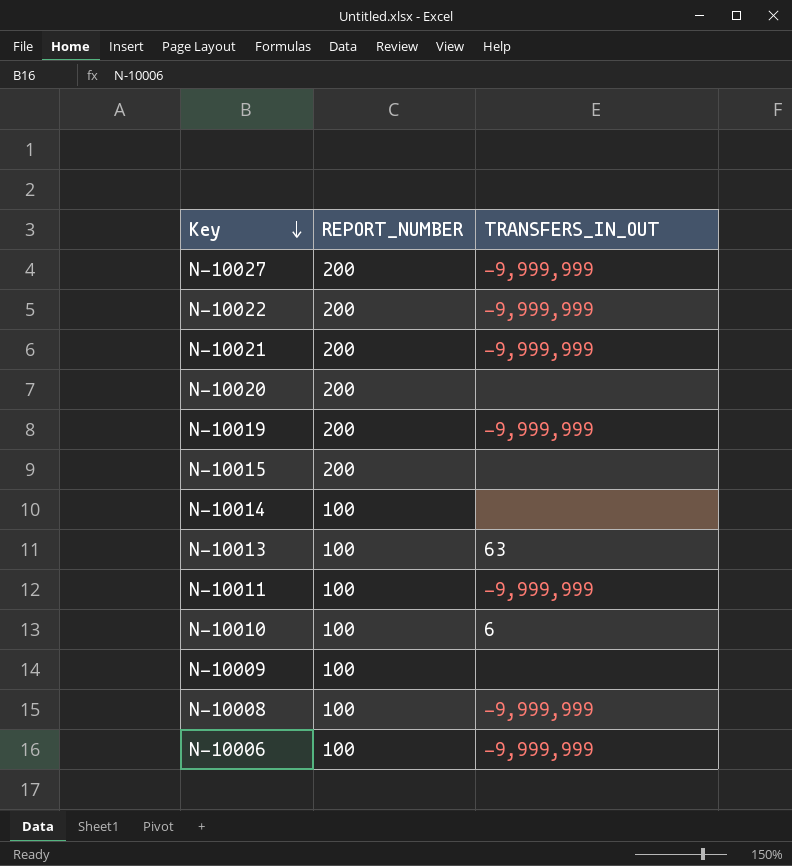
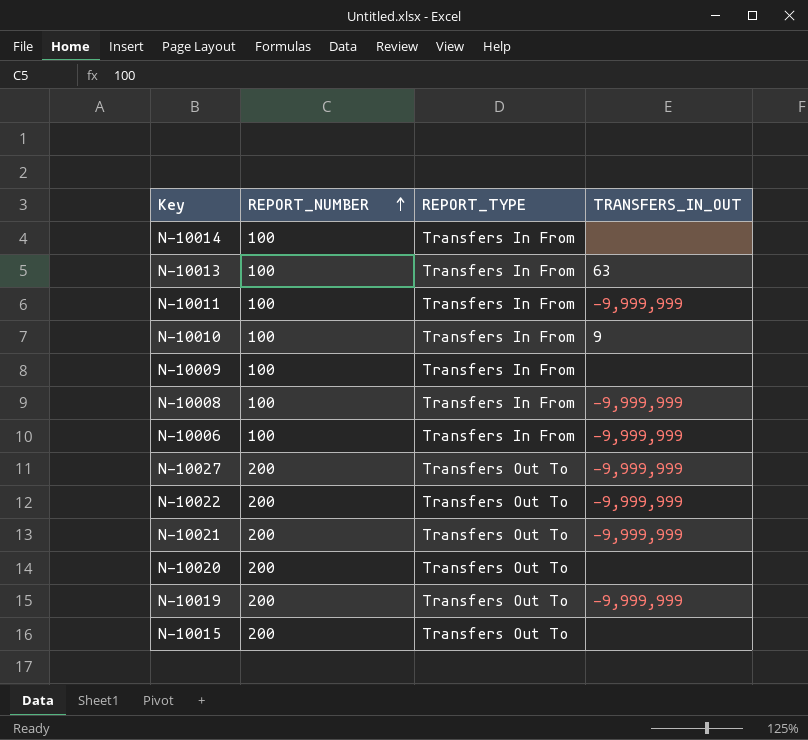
row order: Key descending -> REPORT_NUMBER ascending
column REPORT_TYPE | position: none -> 3
N-10010 | TRANSFERS_IN_OUT: 6 -> 9

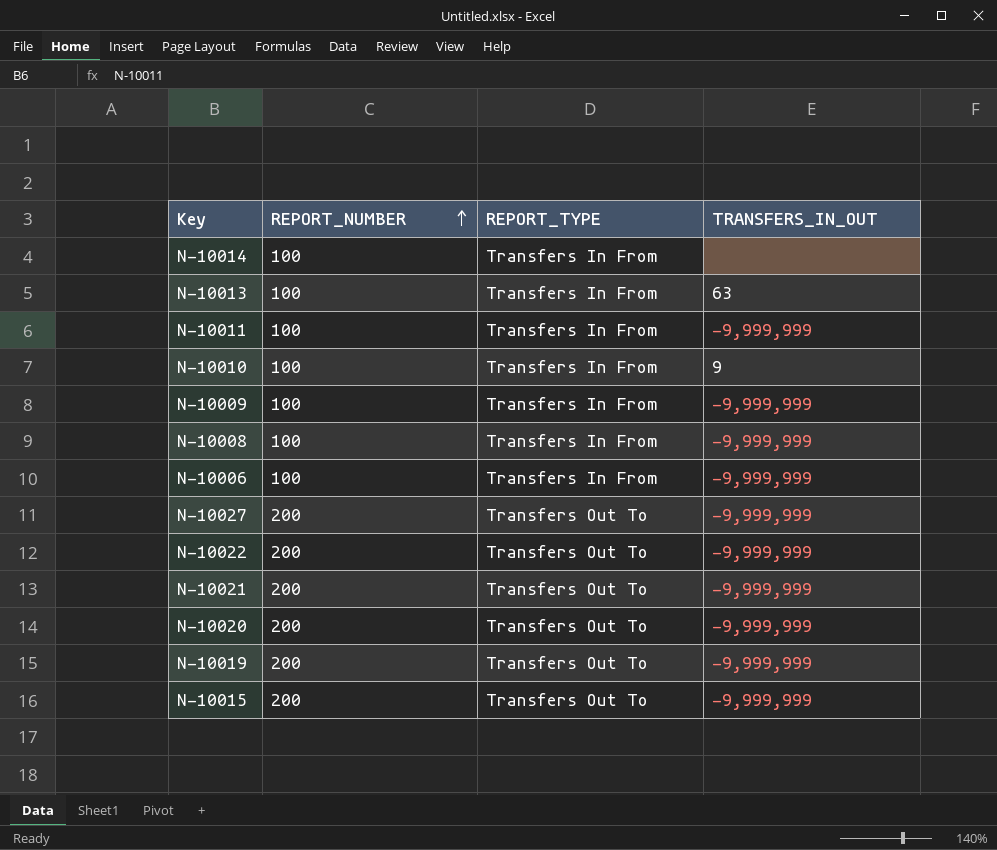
N-10009 | TRANSFERS_IN_OUT: none -> -9,999,999
N-10020 | TRANSFERS_IN_OUT: none -> -9,999,999
N-10015 | TRANSFERS_IN_OUT: none -> -9,999,999

